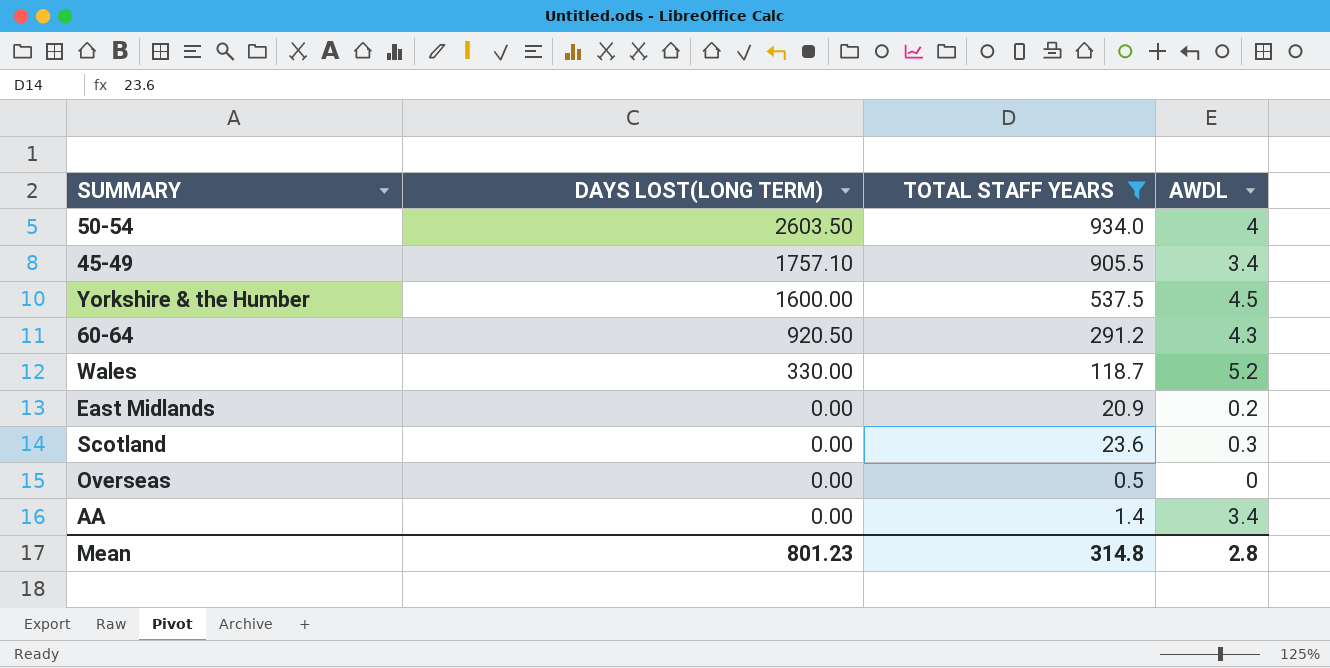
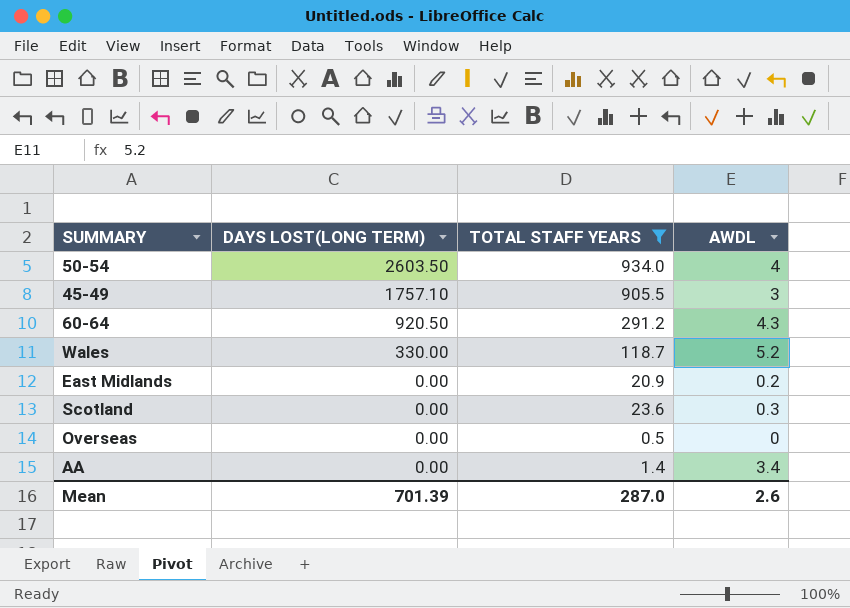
row Yorkshire & the Humber: 1600.00 | 537.5 | 4.5 -> none
45-49 | AWDL: 3.4 -> 3
Mean | DAYS LOST(LONG TERM): 801.23 -> 701.39
Mean | TOTAL STAFF YEARS: 314.8 -> 287.0
Mean | AWDL: 2.8 -> 2.6

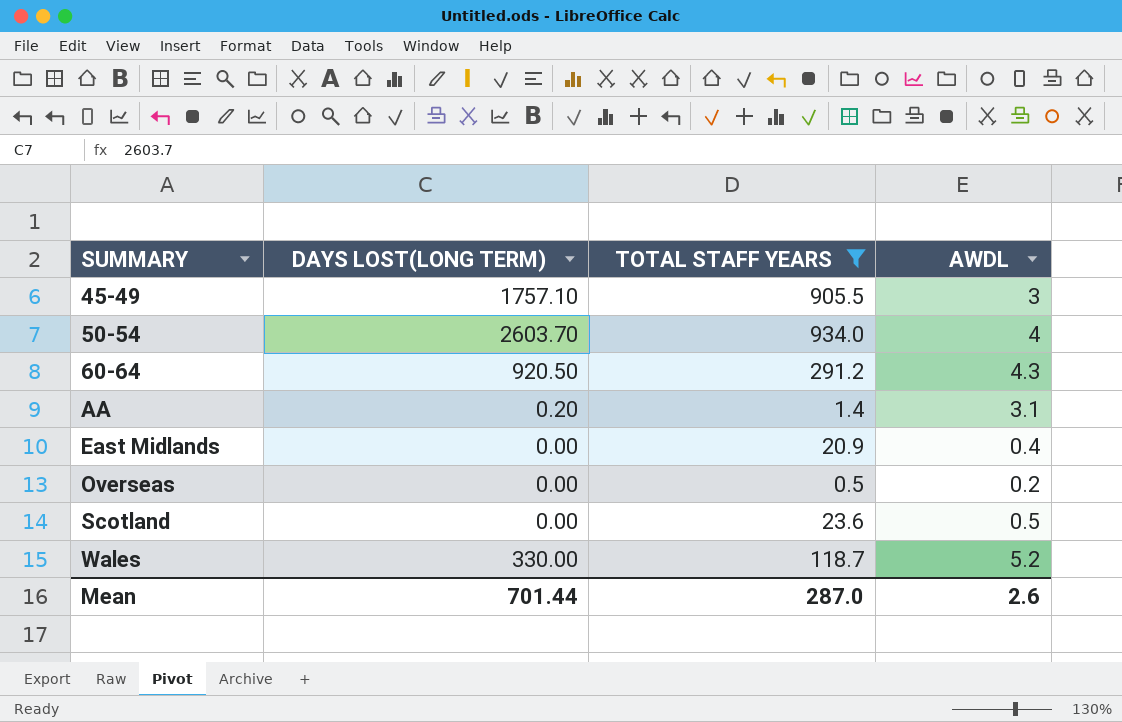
row order: DAYS LOST(LONG TERM) descending -> SUMMARY ascending
50-54 | DAYS LOST(LONG TERM): 2603.50 -> 2603.70
AA | DAYS LOST(LONG TERM): 0.00 -> 0.20
AA | AWDL: 3.4 -> 3.1
East Midlands | AWDL: 0.2 -> 0.4
Overseas | AWDL: 0 -> 0.2
Scotland | AWDL: 0.3 -> 0.5
Mean | DAYS LOST(LONG TERM): 701.39 -> 701.44

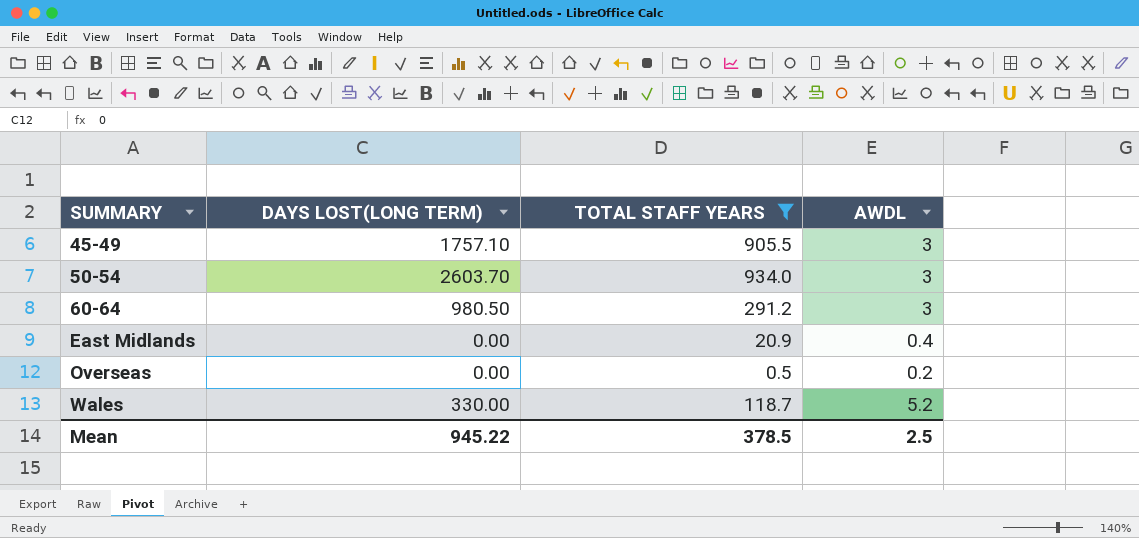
row AA: 0.20 | 1.4 | 3.1 -> none
row Scotland: 0.00 | 23.6 | 0.5 -> none
50-54 | AWDL: 4 -> 3
60-64 | DAYS LOST(LONG TERM): 920.50 -> 980.50
60-64 | AWDL: 4.3 -> 3
Mean | DAYS LOST(LONG TERM): 701.44 -> 945.22
Mean | TOTAL STAFF YEARS: 287.0 -> 378.5
Mean | AWDL: 2.6 -> 2.5

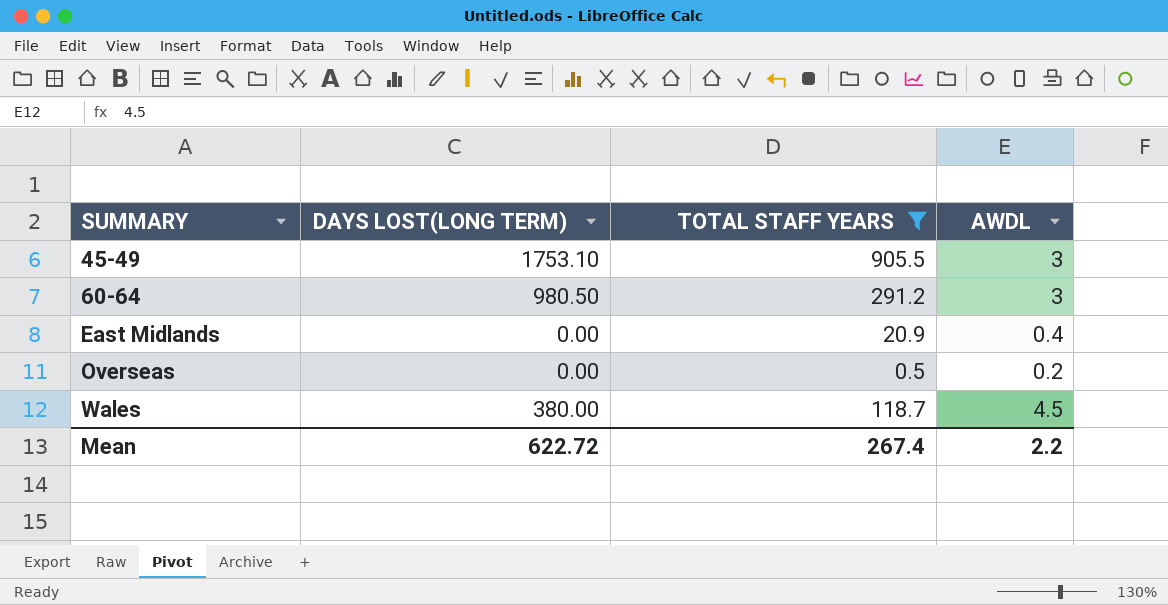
row 50-54: 2603.70 | 934.0 | 3 -> none
45-49 | DAYS LOST(LONG TERM): 1757.10 -> 1753.10
Wales | DAYS LOST(LONG TERM): 330.00 -> 380.00
Wales | AWDL: 5.2 -> 4.5
Mean | DAYS LOST(LONG TERM): 945.22 -> 622.72
Mean | TOTAL STAFF YEARS: 378.5 -> 267.4
Mean | AWDL: 2.5 -> 2.2

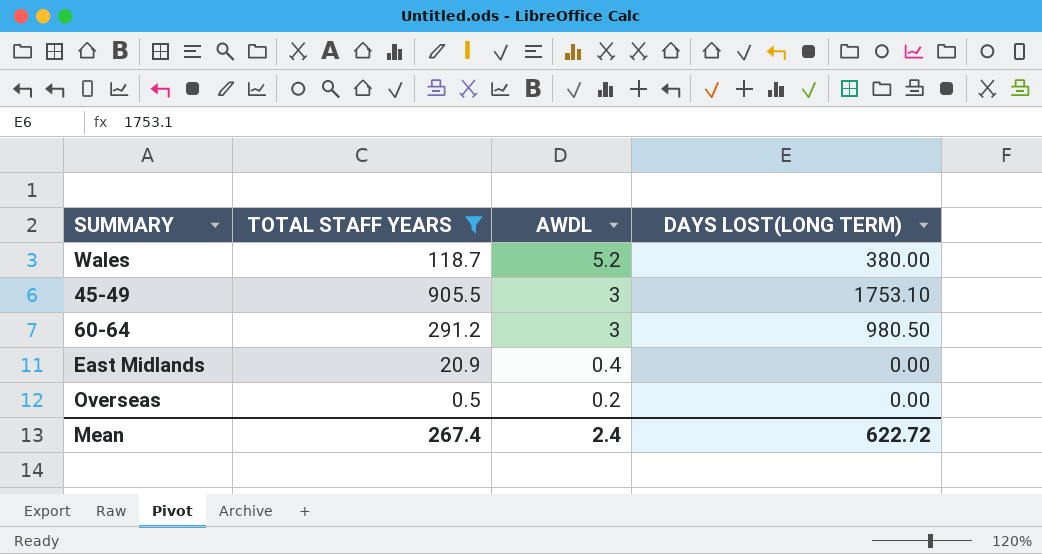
row order: SUMMARY ascending -> AWDL descending
column DAYS LOST(LONG TERM) | position: 2 -> 4
Wales | AWDL: 4.5 -> 5.2
Mean | AWDL: 2.2 -> 2.4

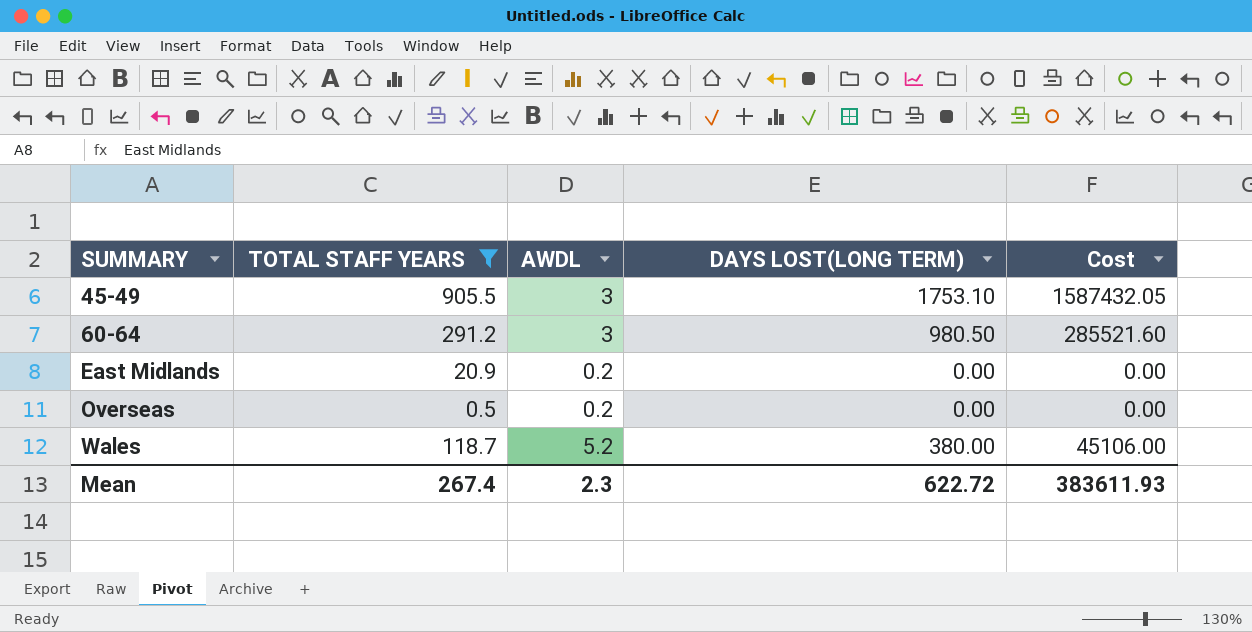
row order: AWDL descending -> SUMMARY ascending
column Cost | formula: none -> [TOTAL STAFF YEARS] * [DAYS LOST(LONG TERM)]
East Midlands | AWDL: 0.4 -> 0.2
Mean | AWDL: 2.4 -> 2.3

